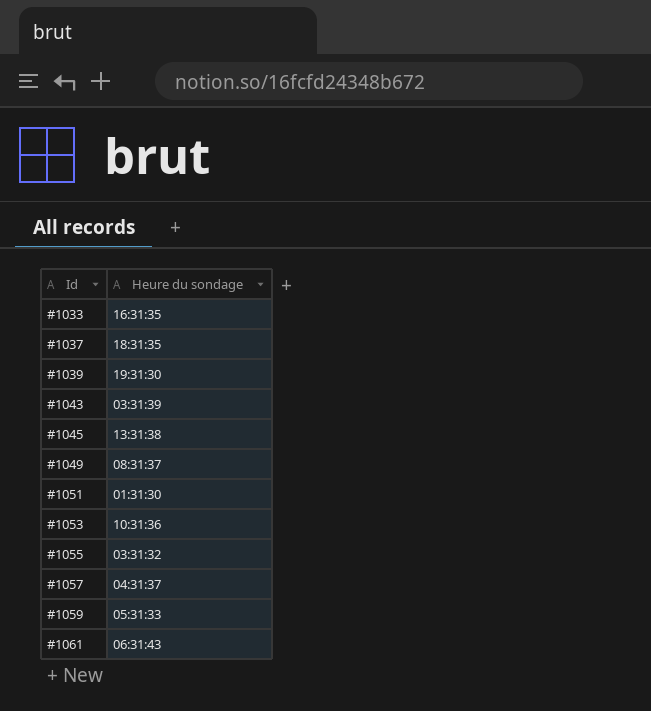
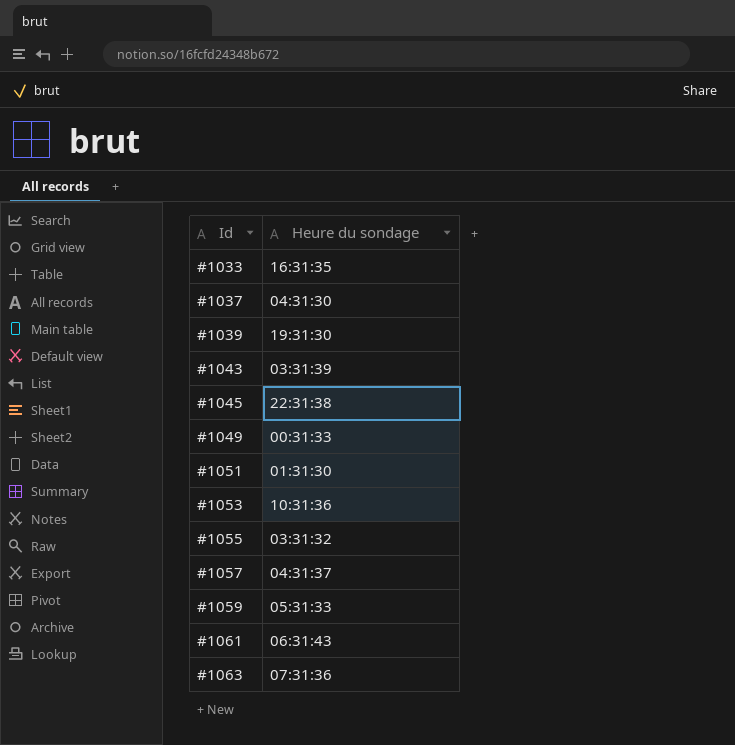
#1037 | Heure du sondage: 18:31:35 -> 04:31:30
#1045 | Heure du sondage: 13:31:38 -> 22:31:38
#1049 | Heure du sondage: 08:31:37 -> 00:31:33
row #1063: none -> 07:31:36

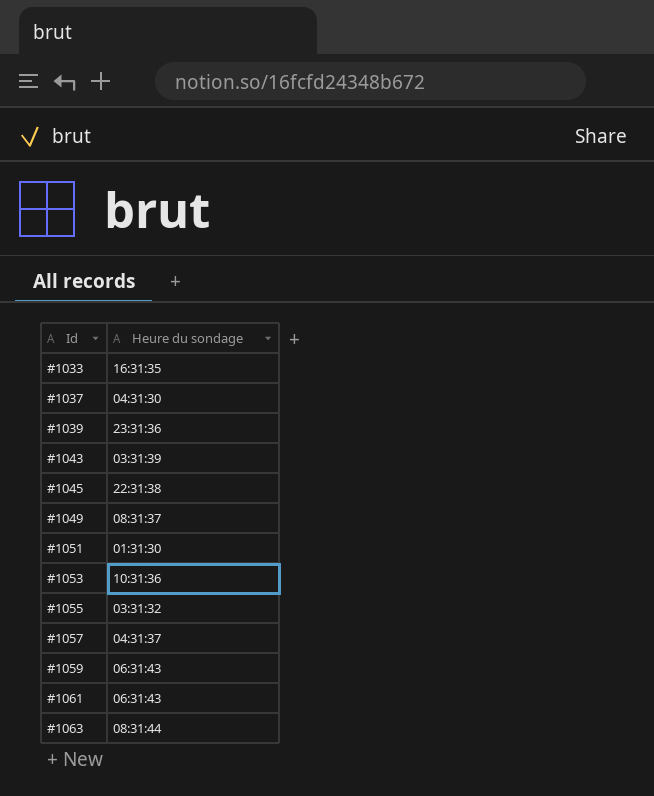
#1039 | Heure du sondage: 19:31:30 -> 23:31:36
#1049 | Heure du sondage: 00:31:33 -> 08:31:37
#1059 | Heure du sondage: 05:31:33 -> 06:31:43
#1063 | Heure du sondage: 07:31:36 -> 08:31:44

